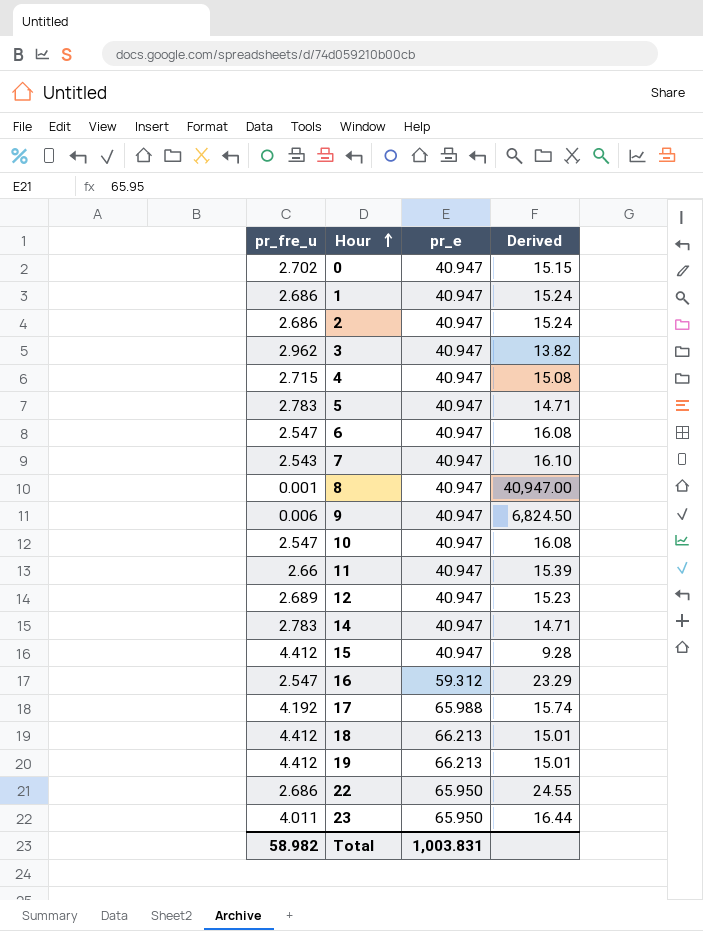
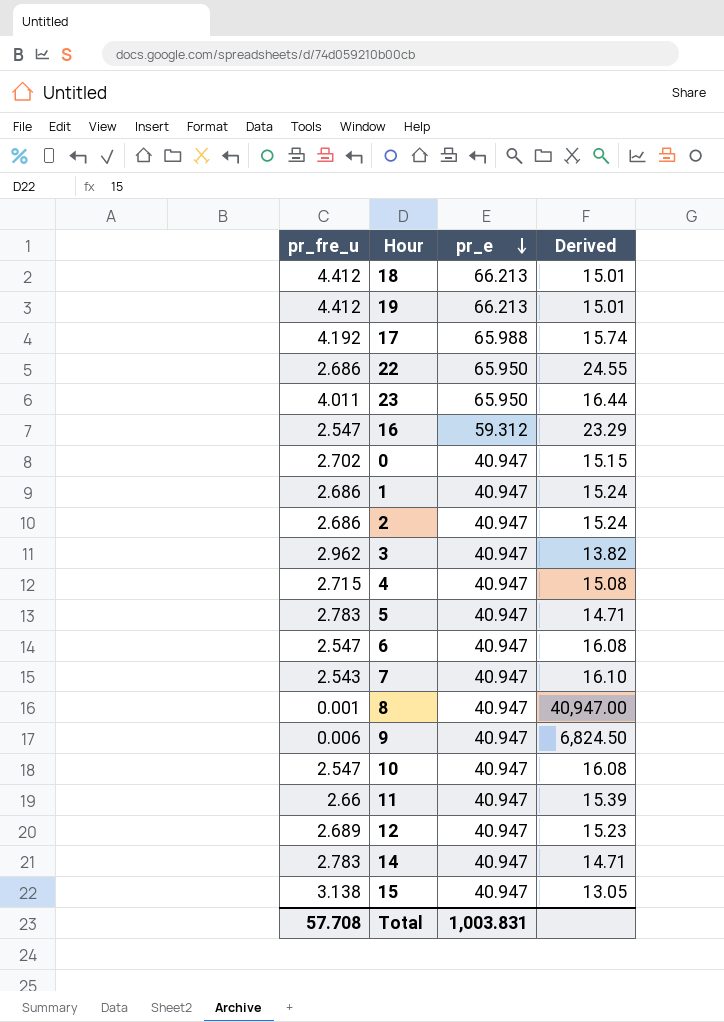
row order: Hour ascending -> pr_e descending
15 | pr_fre_u: 4.412 -> 3.138
15 | Derived: 9.28 -> 13.05
Total | pr_fre_u: 58.982 -> 57.708

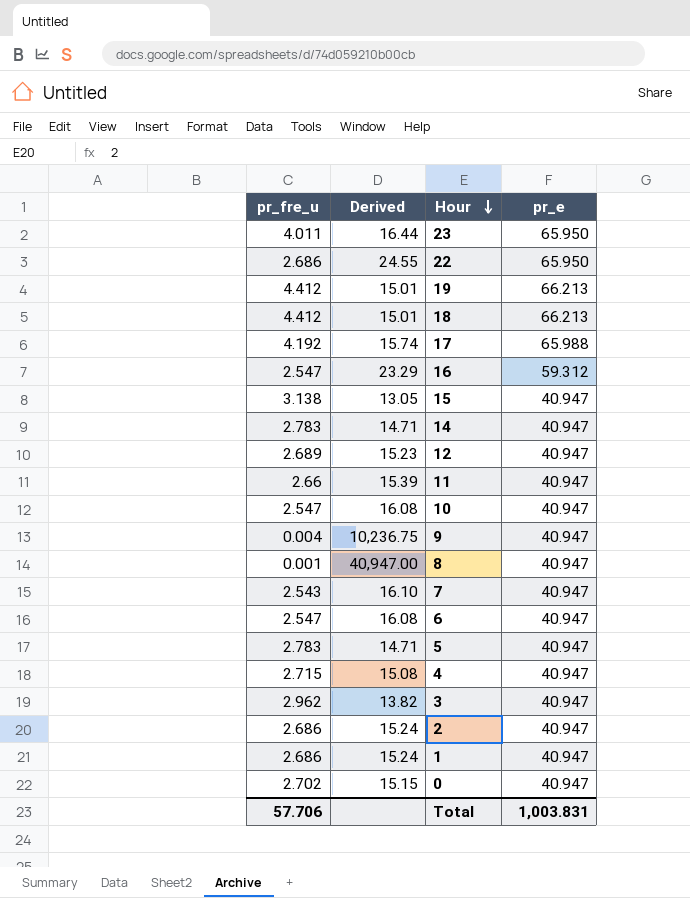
row order: pr_e descending -> Hour descending
column Derived | position: 4 -> 2
9 | pr_fre_u: 0.006 -> 0.004
9 | Derived: 6,824.50 -> 10,236.75
Total | pr_fre_u: 57.708 -> 57.706

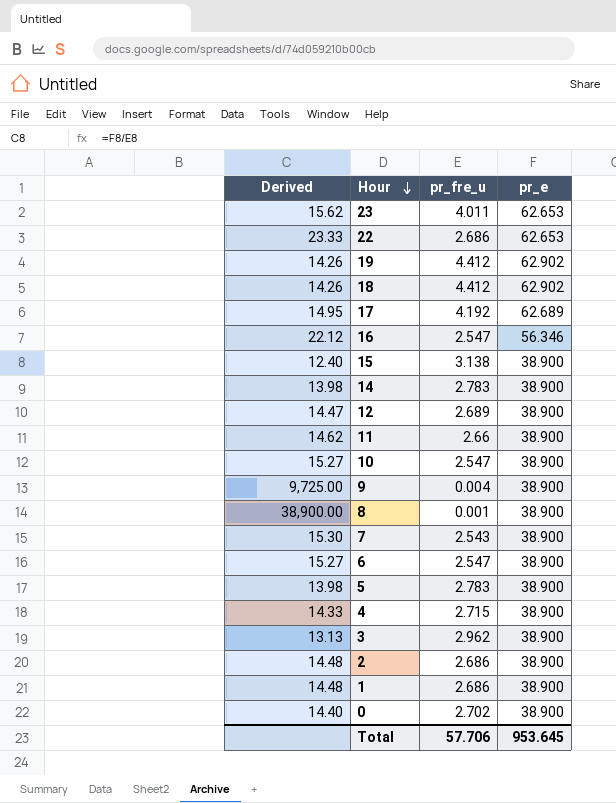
column pr_fre_u | position: 1 -> 3
23 | Derived: 16.44 -> 15.62
23 | pr_e: 65.950 -> 62.653
22 | Derived: 24.55 -> 23.33
22 | pr_e: 65.950 -> 62.653
19 | Derived: 15.01 -> 14.26
19 | pr_e: 66.213 -> 62.902
18 | Derived: 15.01 -> 14.26
18 | pr_e: 66.213 -> 62.902
17 | Derived: 15.74 -> 14.95
17 | pr_e: 65.988 -> 62.689
16 | Derived: 23.29 -> 22.12
16 | pr_e: 59.312 -> 56.346
15 | Derived: 13.05 -> 12.40
15 | pr_e: 40.947 -> 38.900
14 | Derived: 14.71 -> 13.98
14 | pr_e: 40.947 -> 38.900
12 | Derived: 15.23 -> 14.47
12 | pr_e: 40.947 -> 38.900
11 | Derived: 15.39 -> 14.62
11 | pr_e: 40.947 -> 38.900
10 | Derived: 16.08 -> 15.27
10 | pr_e: 40.947 -> 38.900
9 | Derived: 10,236.75 -> 9,725.00
9 | pr_e: 40.947 -> 38.900
8 | Derived: 40,947.00 -> 38,900.00
8 | pr_e: 40.947 -> 38.900
7 | Derived: 16.10 -> 15.30
7 | pr_e: 40.947 -> 38.900
6 | Derived: 16.08 -> 15.27
6 | pr_e: 40.947 -> 38.900
5 | Derived: 14.71 -> 13.98
5 | pr_e: 40.947 -> 38.900
4 | Derived: 15.08 -> 14.33
4 | pr_e: 40.947 -> 38.900
3 | Derived: 13.82 -> 13.13
3 | pr_e: 40.947 -> 38.900
2 | Derived: 15.24 -> 14.48
2 | pr_e: 40.947 -> 38.900
1 | Derived: 15.24 -> 14.48
1 | pr_e: 40.947 -> 38.900
0 | Derived: 15.15 -> 14.40
0 | pr_e: 40.947 -> 38.900
Total | pr_e: 1,003.831 -> 953.645

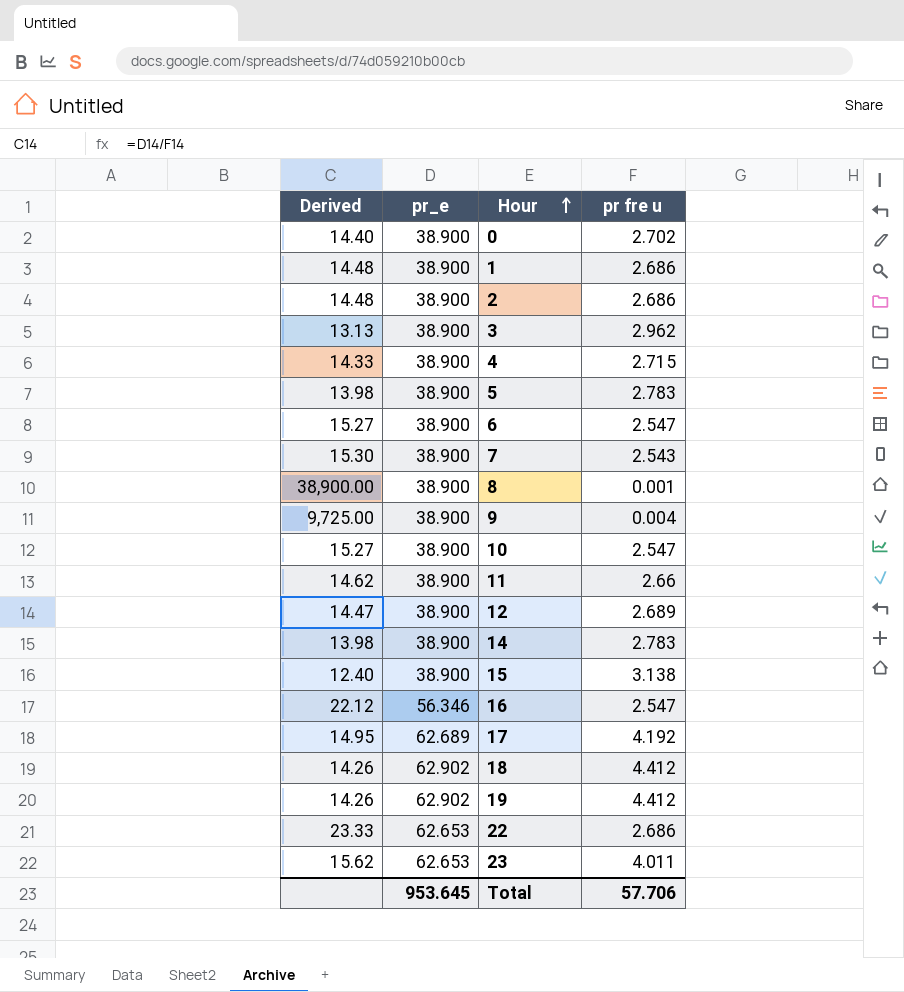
row order: Hour descending -> Hour ascending
column pr_e | position: 4 -> 2
column name: pr_fre_u -> pr fre u

